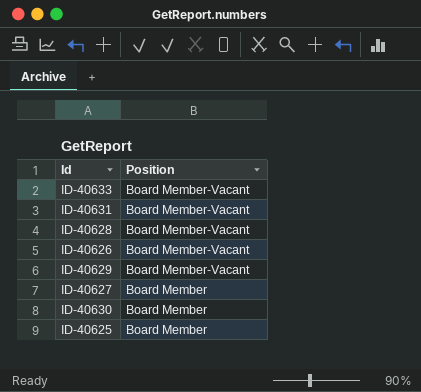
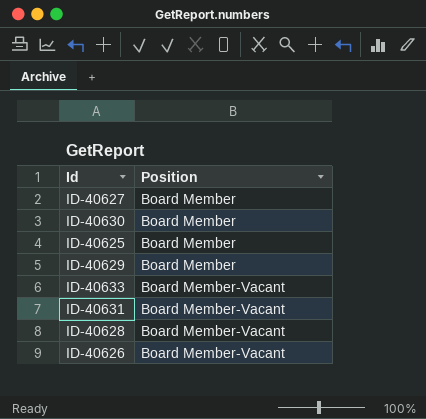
row order: Position descending -> Position ascending
ID-40629 | Position: Board Member-Vacant -> Board Member

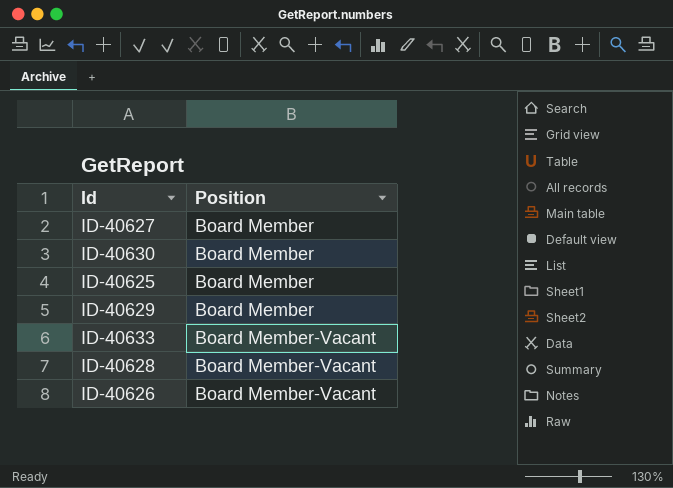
row ID-40631: Board Member-Vacant -> none

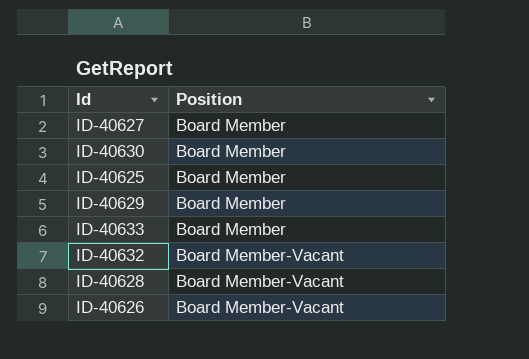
ID-40633 | Position: Board Member-Vacant -> Board Member
row ID-40632: none -> Board Member-Vacant

